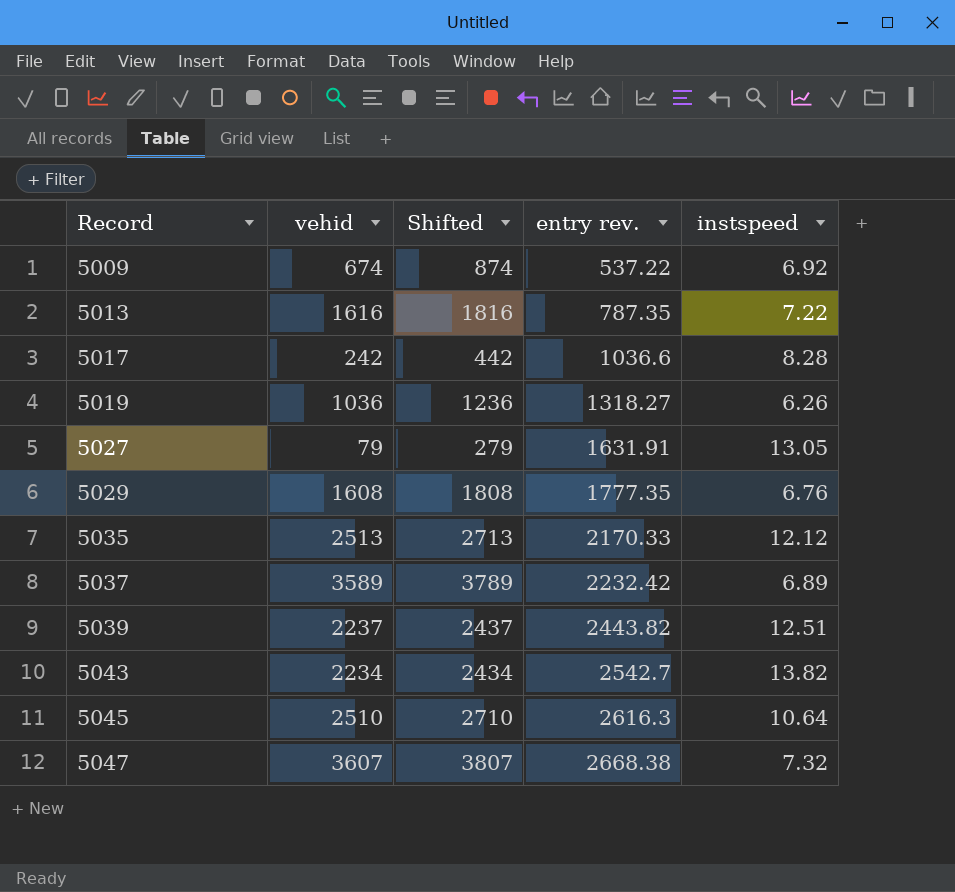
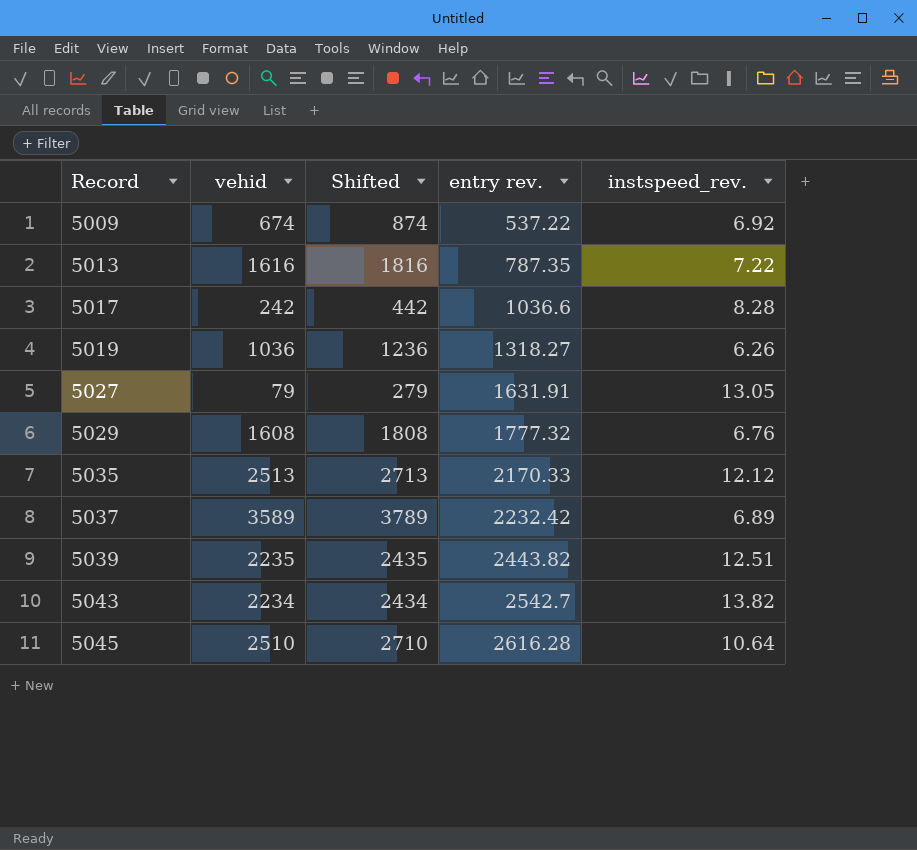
column name: instspeed -> instspeed_rev.
row 5047: 3607 | 3807 | 2668.38 | 7.32 -> none
5029 | entry rev.: 1777.35 -> 1777.32
5039 | vehid: 2237 -> 2235
5039 | Shifted: 2437 -> 2435
5045 | entry rev.: 2616.3 -> 2616.28

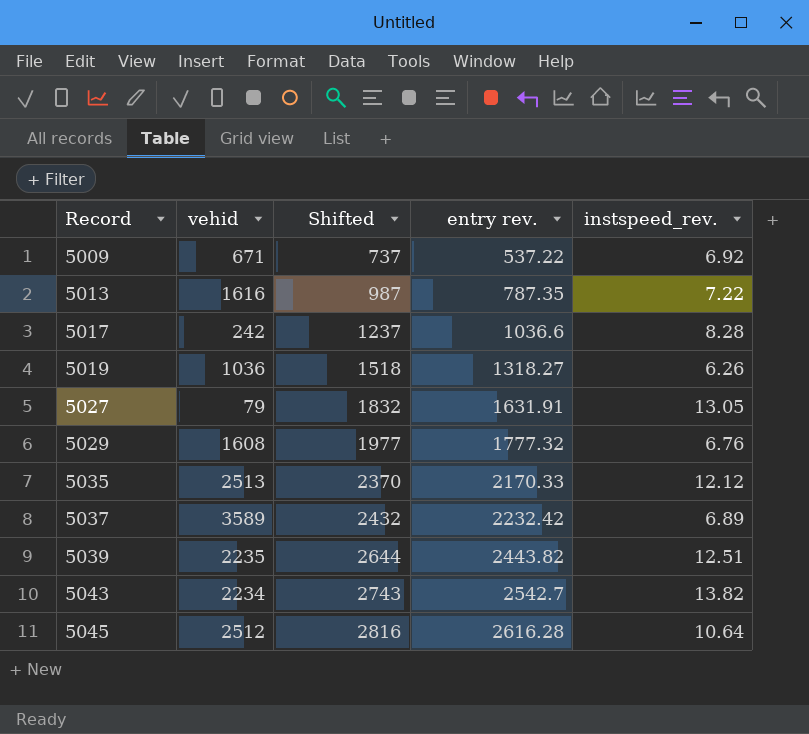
column Shifted | formula: [vehid] + 200 -> [entry rev.] + 200
5009 | vehid: 674 -> 671
5045 | vehid: 2510 -> 2512

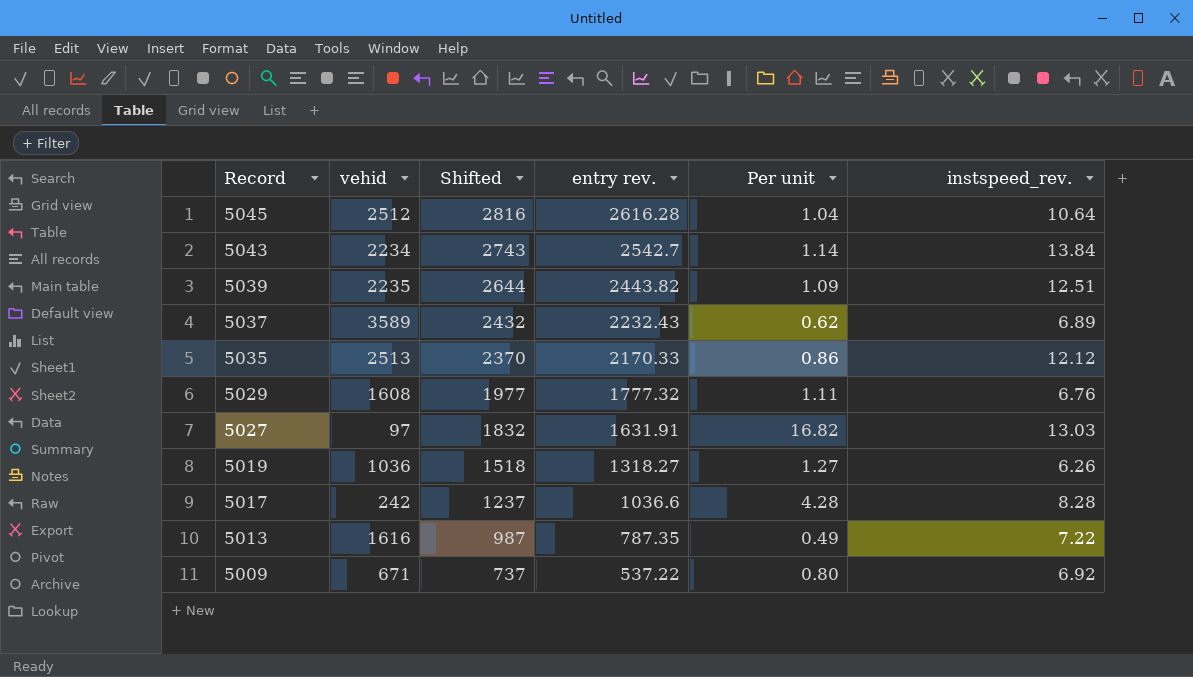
row order: Record ascending -> Record descending
column Per unit | formula: none -> [entry rev.] / [vehid]
5043 | instspeed_rev.: 13.82 -> 13.84
5037 | entry rev.: 2232.42 -> 2232.43
5027 | vehid: 79 -> 97
5027 | instspeed_rev.: 13.05 -> 13.03

